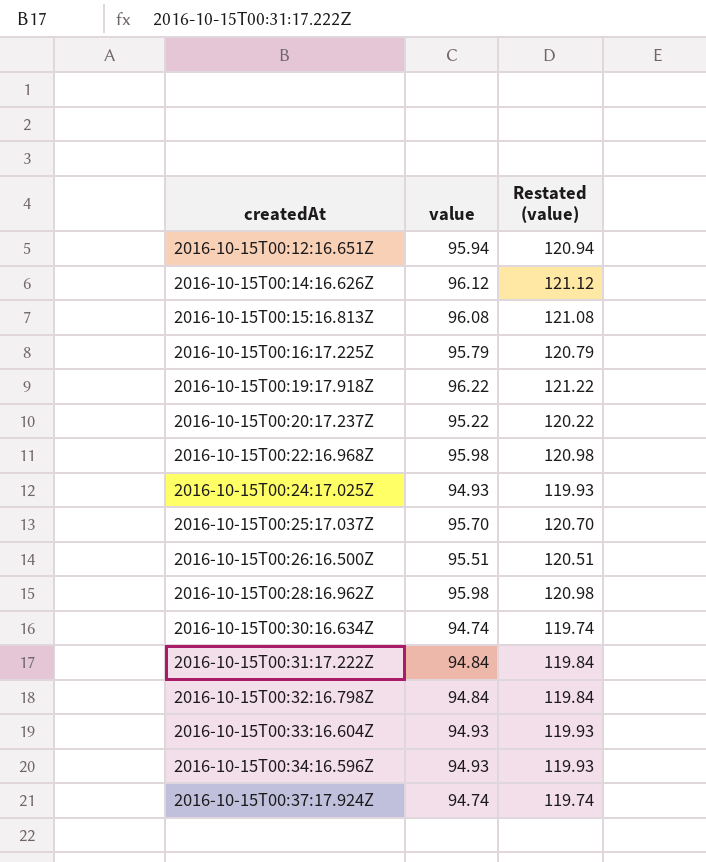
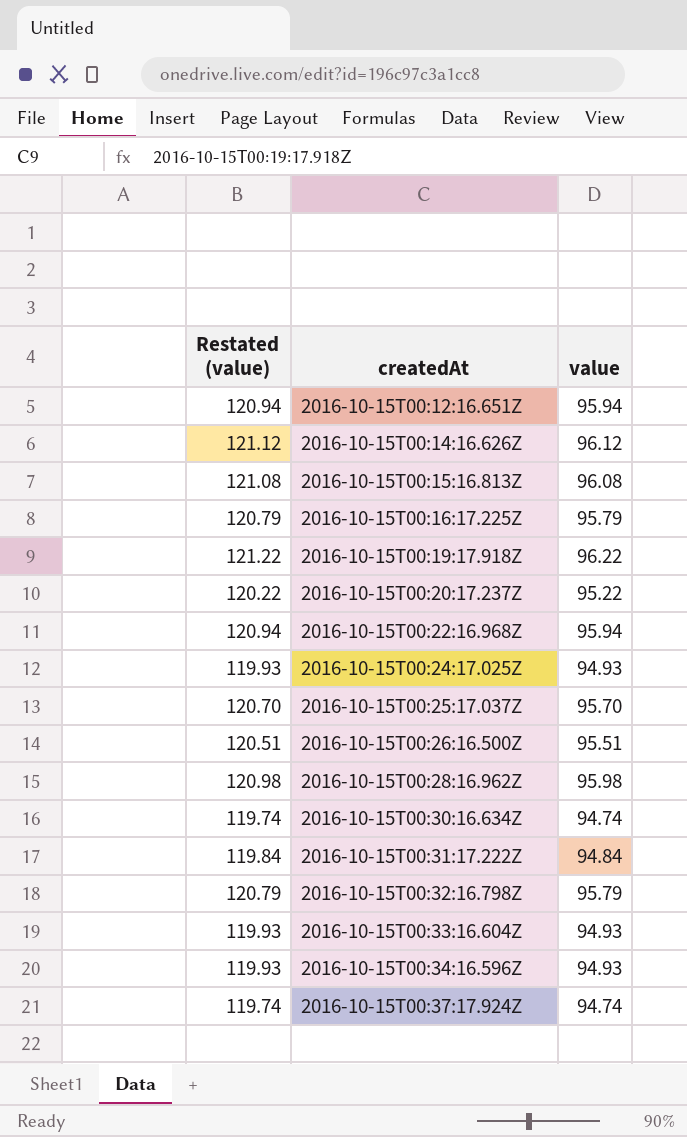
column Restated (value) | position: 3 -> 1
2016-10-15T00:22:16.968Z | Restated (value): 120.98 -> 120.94
2016-10-15T00:22:16.968Z | value: 95.98 -> 95.94
2016-10-15T00:32:16.798Z | Restated (value): 119.84 -> 120.79
2016-10-15T00:32:16.798Z | value: 94.84 -> 95.79

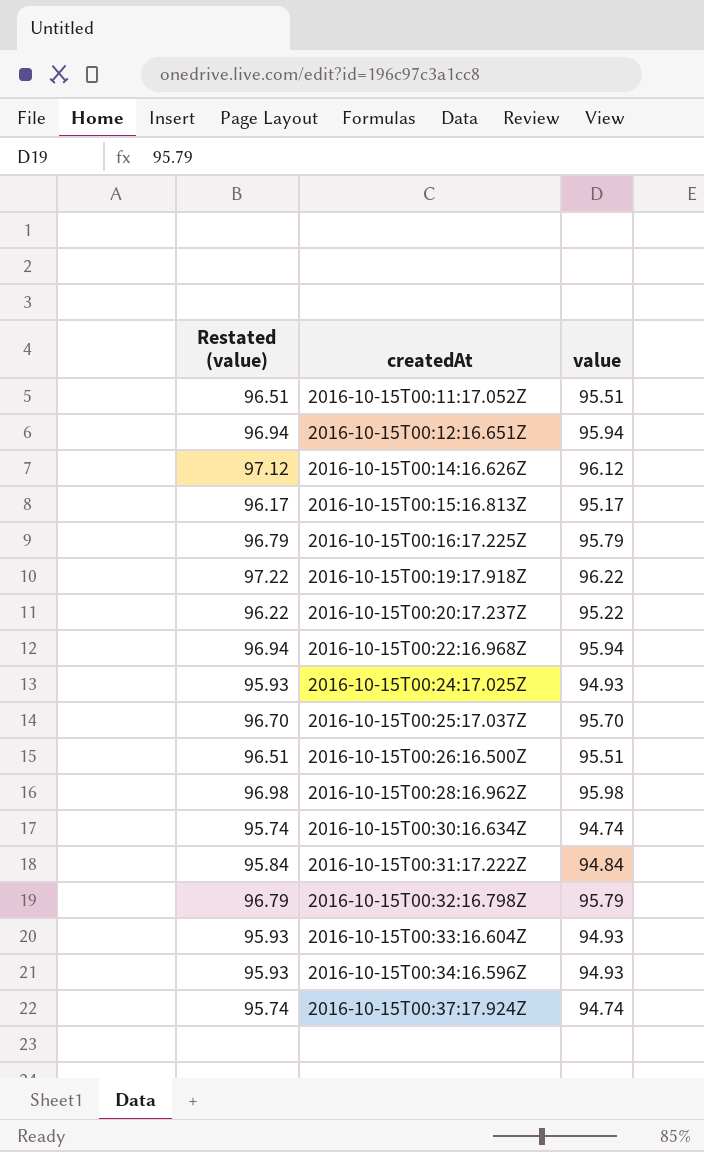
column Restated (value) | formula: [value] + 25 -> [value] + 1
row 2016-10-15T00:11:17.052Z: none -> 96.51 | 95.51
2016-10-15T00:15:16.813Z | value: 96.08 -> 95.17

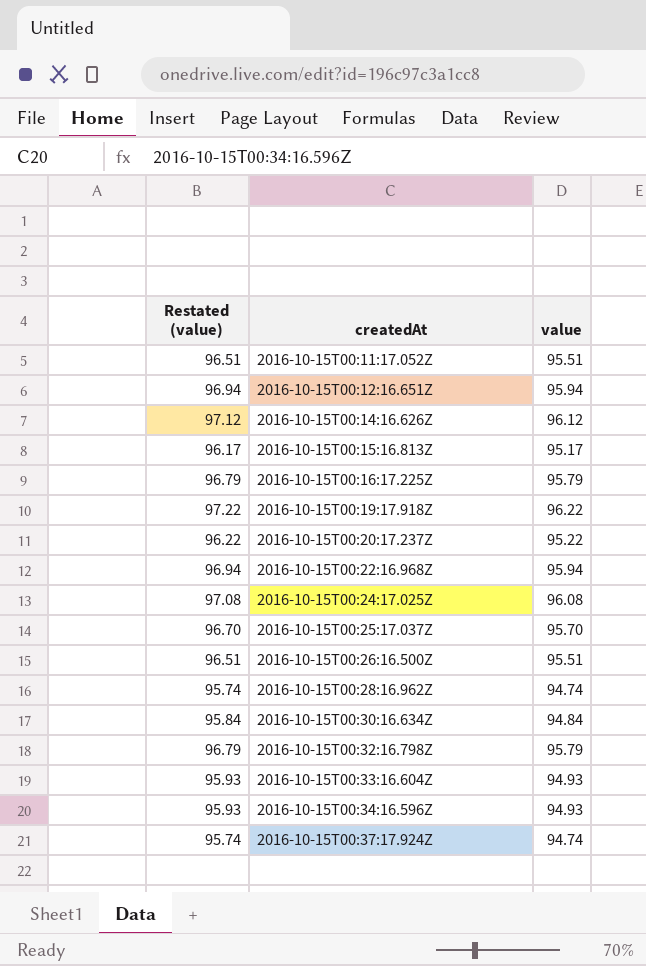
row 2016-10-15T00:31:17.222Z: 95.84 | 94.84 -> none
2016-10-15T00:24:17.025Z | Restated (value): 95.93 -> 97.08
2016-10-15T00:24:17.025Z | value: 94.93 -> 96.08
2016-10-15T00:28:16.962Z | Restated (value): 96.98 -> 95.74
2016-10-15T00:28:16.962Z | value: 95.98 -> 94.74
2016-10-15T00:30:16.634Z | Restated (value): 95.74 -> 95.84
2016-10-15T00:30:16.634Z | value: 94.74 -> 94.84

